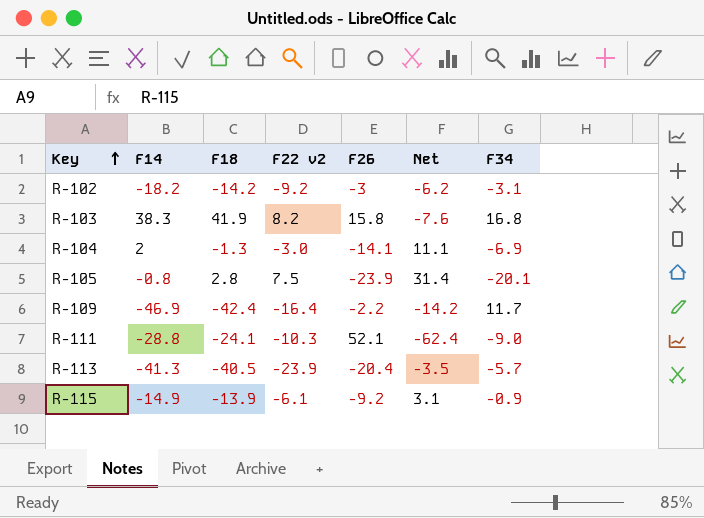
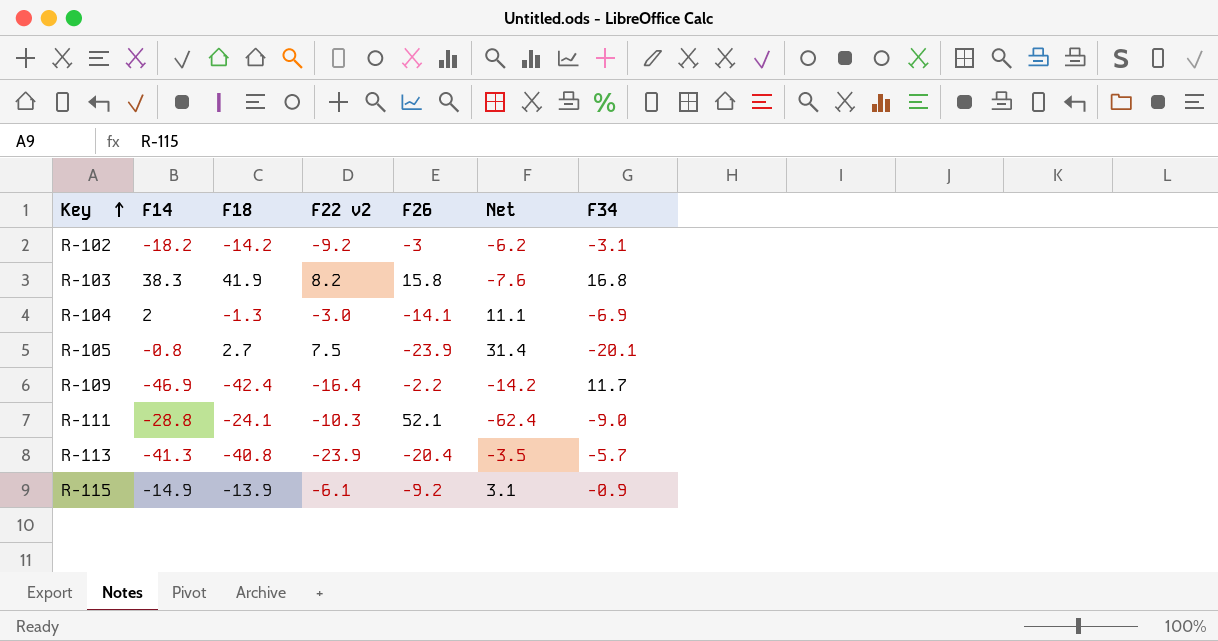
R-105 | F18: 2.8 -> 2.7
R-113 | F18: -40.5 -> -40.8

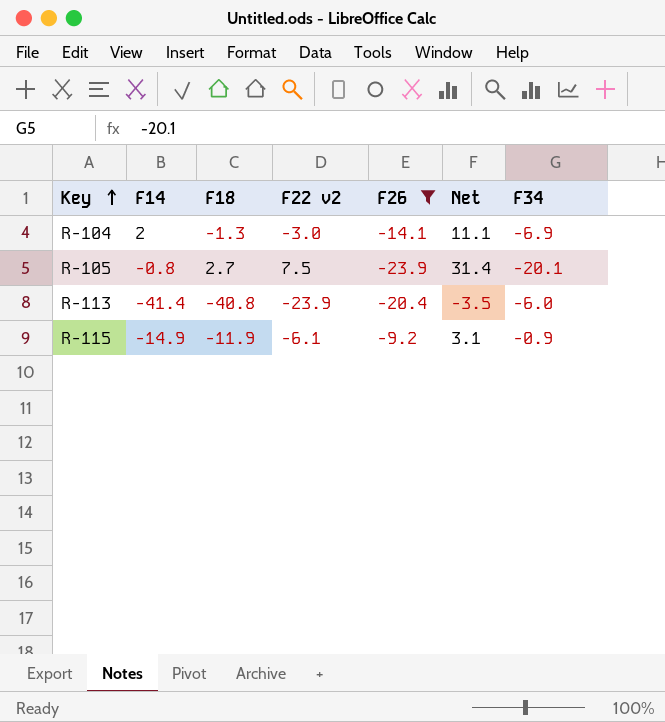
filter: none -> F26 <= -9.2
R-113 | F14: -41.3 -> -41.4
R-113 | F34: -5.7 -> -6.0
R-115 | F18: -13.9 -> -11.9

